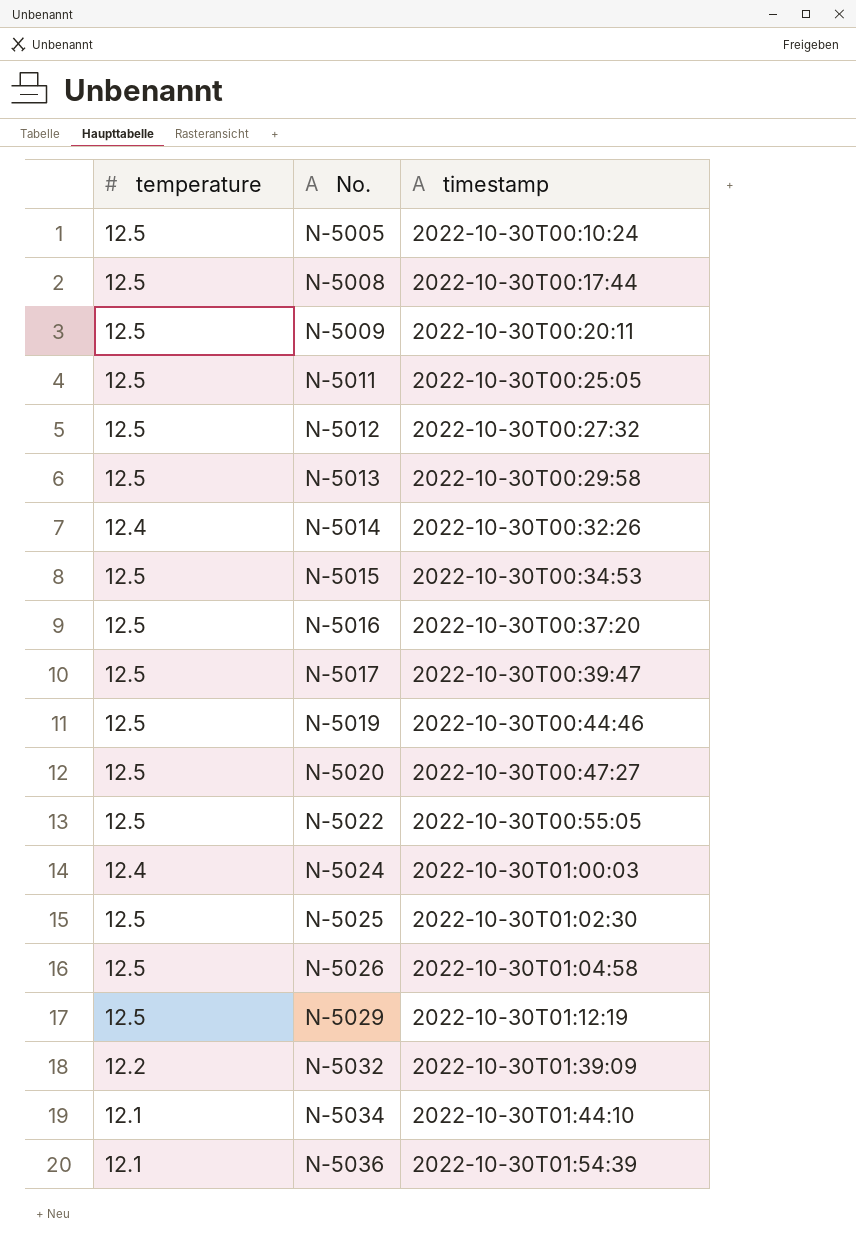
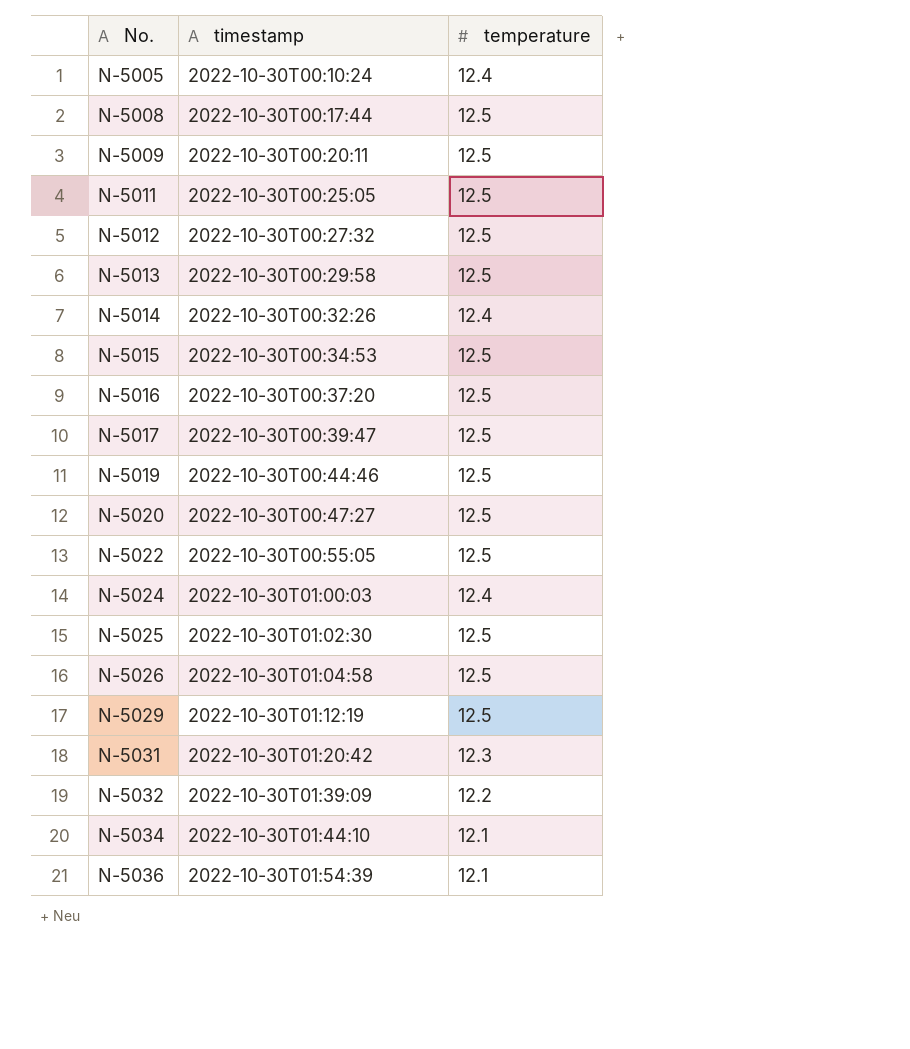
column temperature | position: 1 -> 3
N-5005 | temperature: 12.5 -> 12.4
row N-5031: none -> 2022-10-30T01:20:42 | 12.3

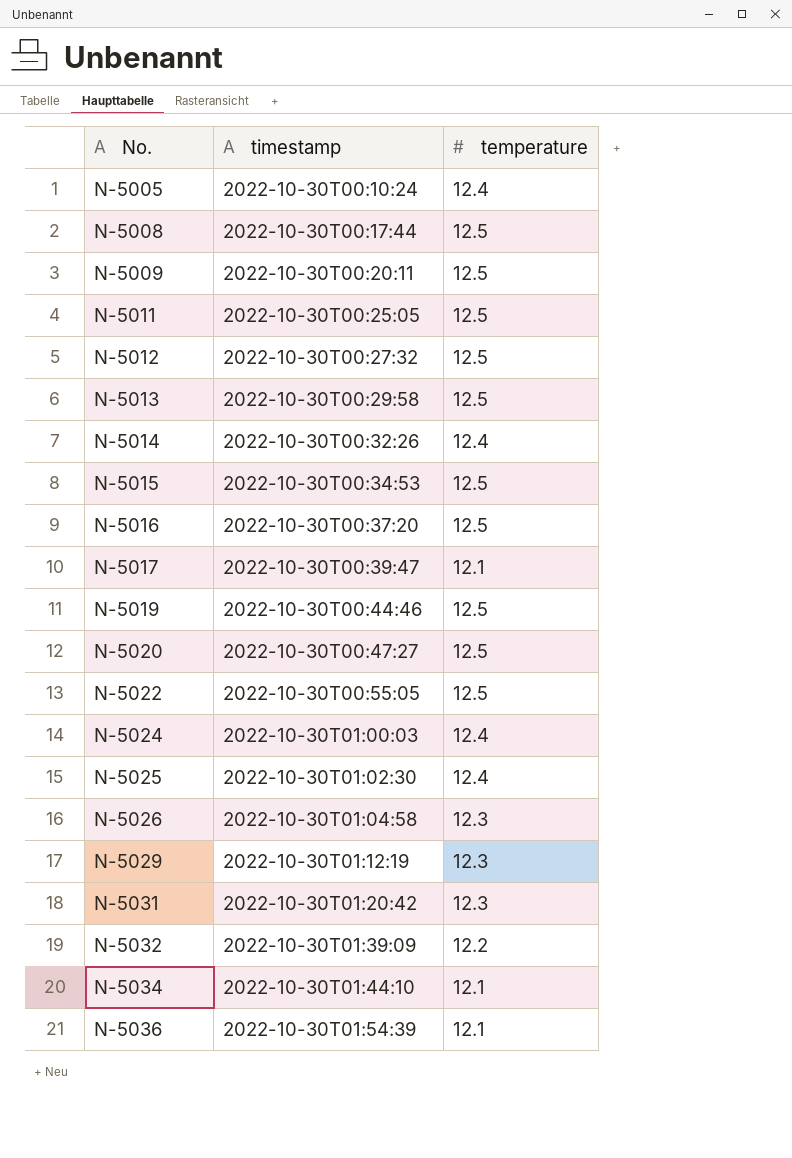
N-5017 | temperature: 12.5 -> 12.1
N-5025 | temperature: 12.5 -> 12.4
N-5026 | temperature: 12.5 -> 12.3
N-5029 | temperature: 12.5 -> 12.3

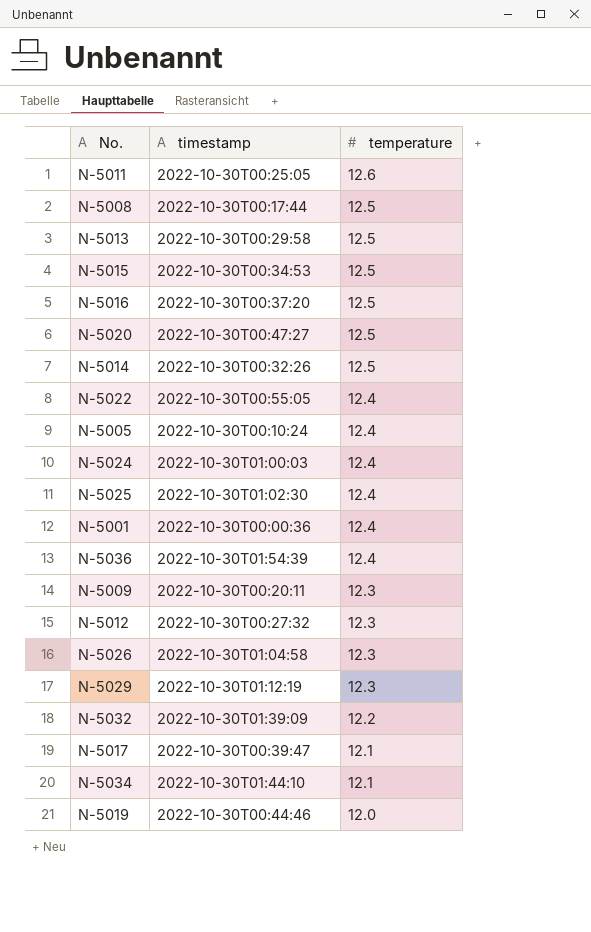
row order: No. ascending -> temperature descending
row N-5031: 2022-10-30T01:20:42 | 12.3 -> none
N-5011 | temperature: 12.5 -> 12.6
N-5014 | temperature: 12.4 -> 12.5
N-5022 | temperature: 12.5 -> 12.4
row N-5001: none -> 2022-10-30T00:00:36 | 12.4
N-5036 | temperature: 12.1 -> 12.4
N-5009 | temperature: 12.5 -> 12.3
N-5012 | temperature: 12.5 -> 12.3
N-5019 | temperature: 12.5 -> 12.0

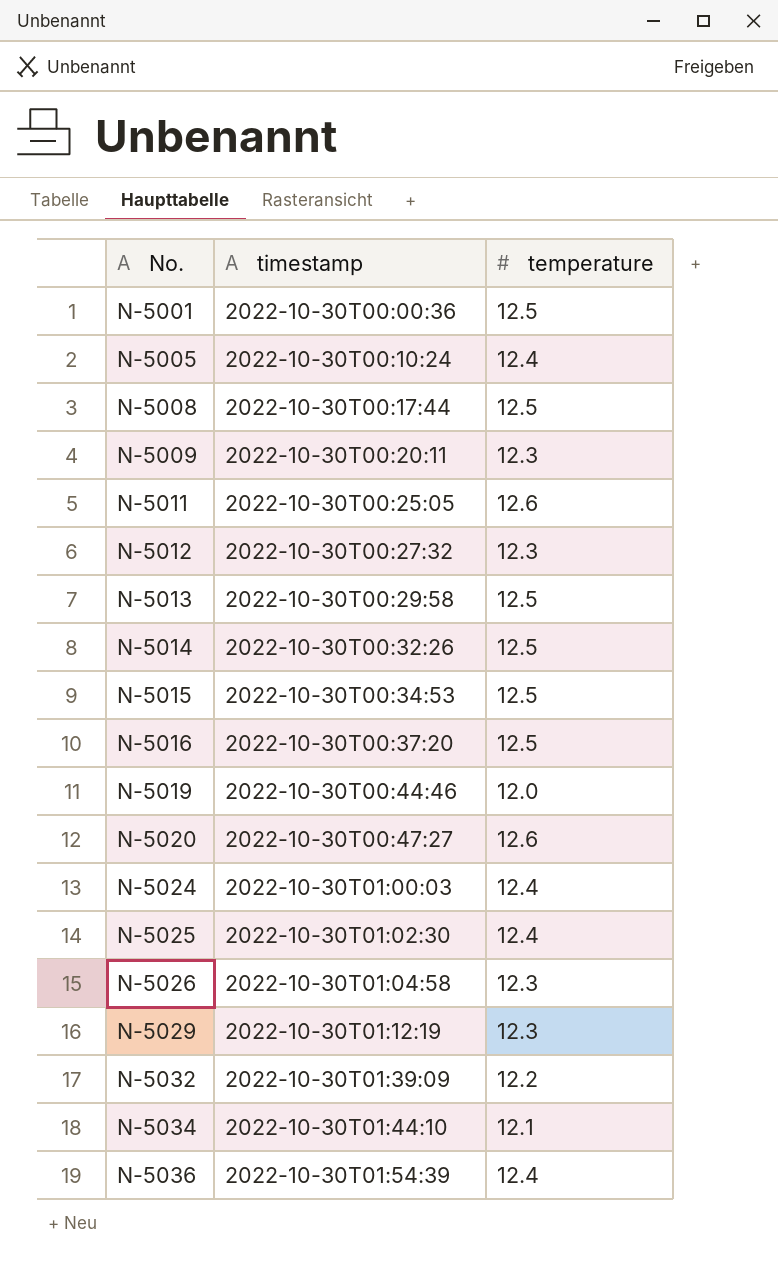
row order: temperature descending -> No. ascending
row N-5022: 2022-10-30T00:55:05 | 12.4 -> none
row N-5017: 2022-10-30T00:39:47 | 12.1 -> none
N-5001 | temperature: 12.4 -> 12.5
N-5020 | temperature: 12.5 -> 12.6

